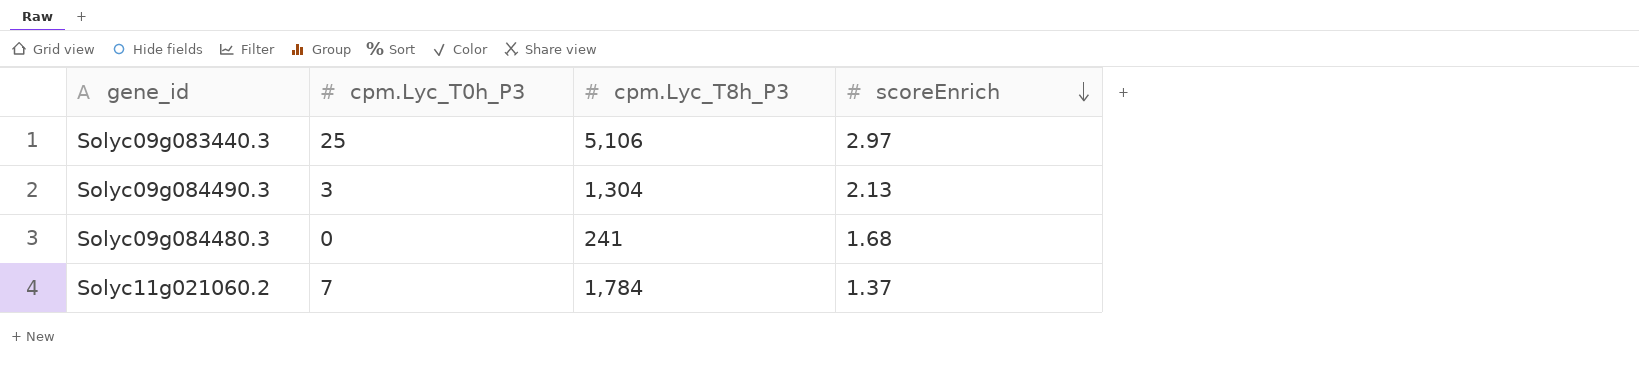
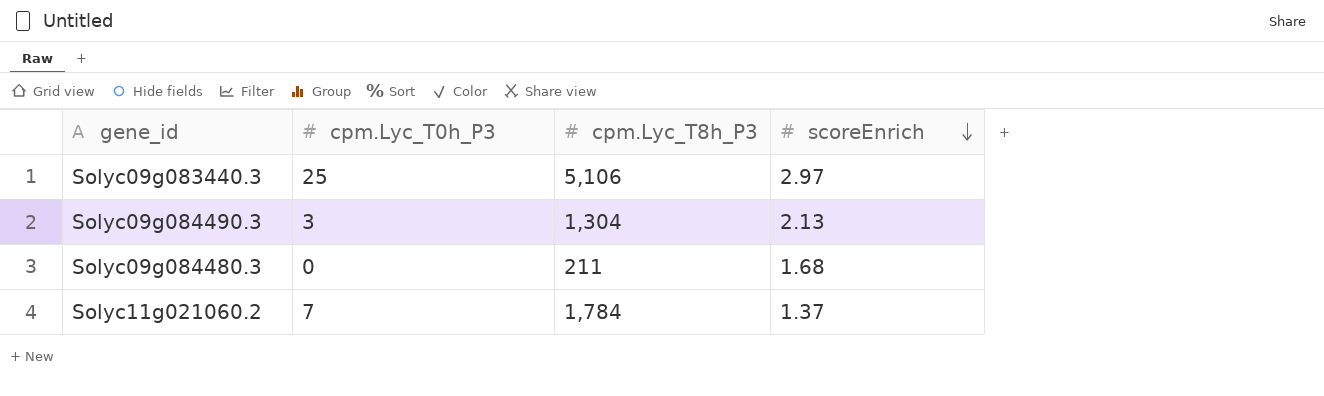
Solyc09g084480.3 | cpm.Lyc_T8h_P3: 241 -> 211

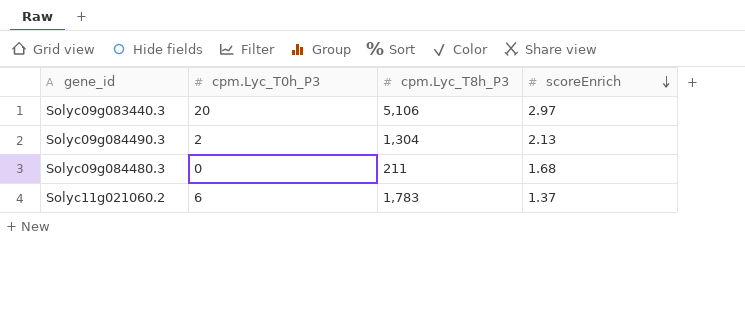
Solyc09g083440.3 | cpm.Lyc_T0h_P3: 25 -> 20
Solyc09g084490.3 | cpm.Lyc_T0h_P3: 3 -> 2
Solyc11g021060.2 | cpm.Lyc_T0h_P3: 7 -> 6
Solyc11g021060.2 | cpm.Lyc_T8h_P3: 1,784 -> 1,783

